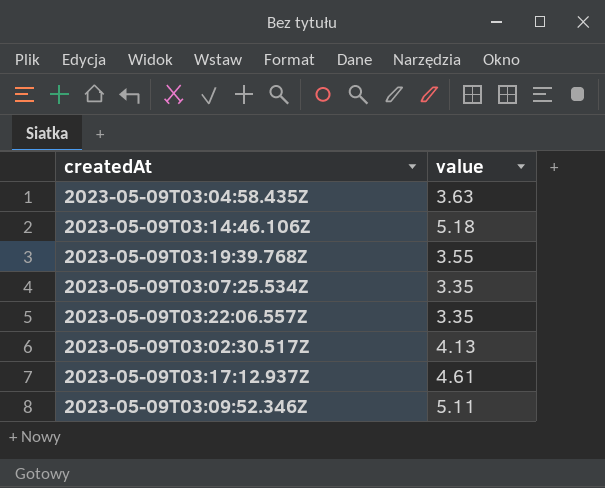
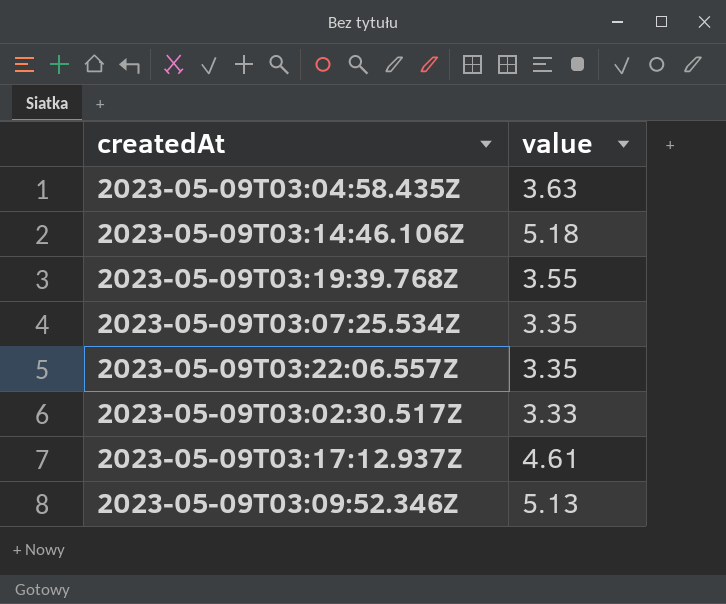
2023-05-09T03:02:30.517Z | value: 4.13 -> 3.33
2023-05-09T03:09:52.346Z | value: 5.11 -> 5.13

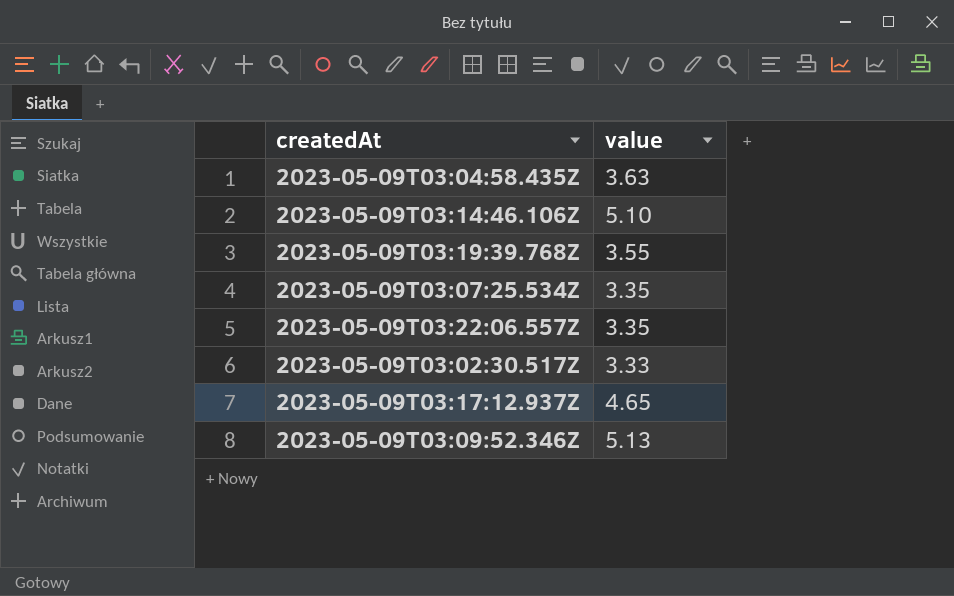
2023-05-09T03:14:46.106Z | value: 5.18 -> 5.10
2023-05-09T03:17:12.937Z | value: 4.61 -> 4.65

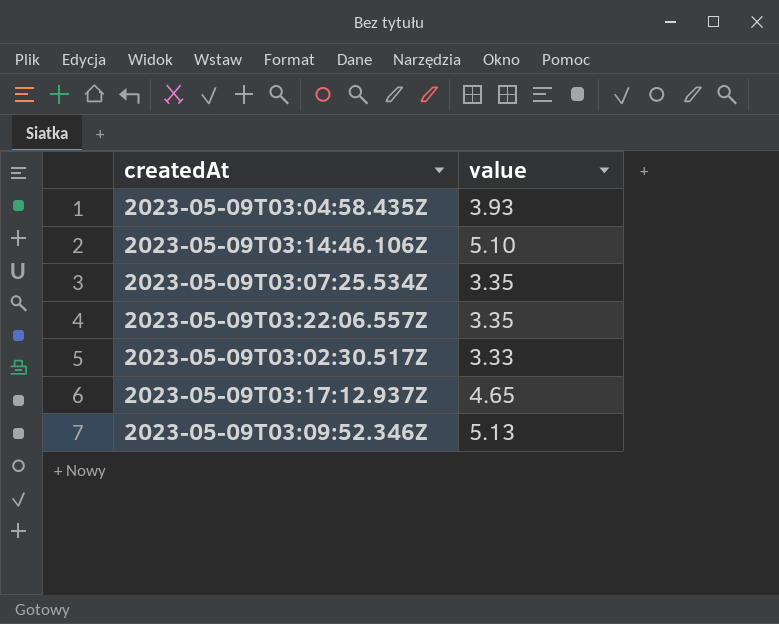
row 2023-05-09T03:19:39.768Z: 3.55 -> none
2023-05-09T03:04:58.435Z | value: 3.63 -> 3.93

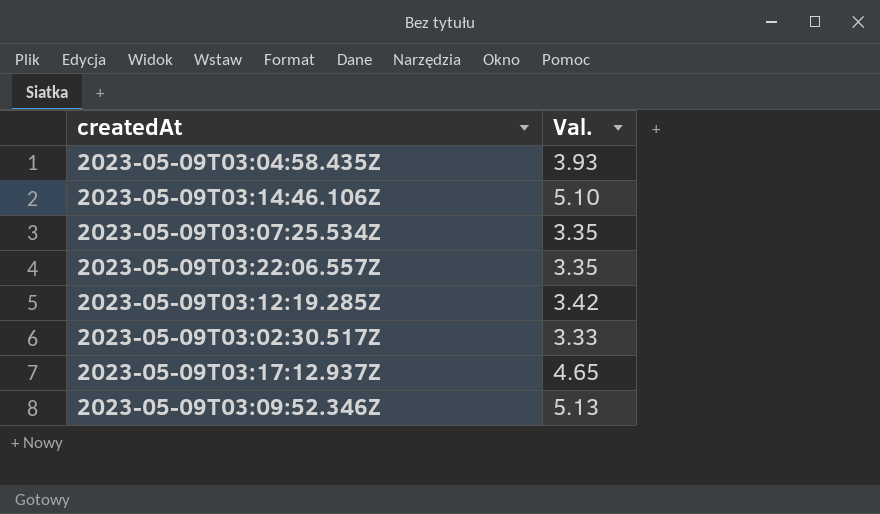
column name: value -> Val.
row 2023-05-09T03:12:19.285Z: none -> 3.42

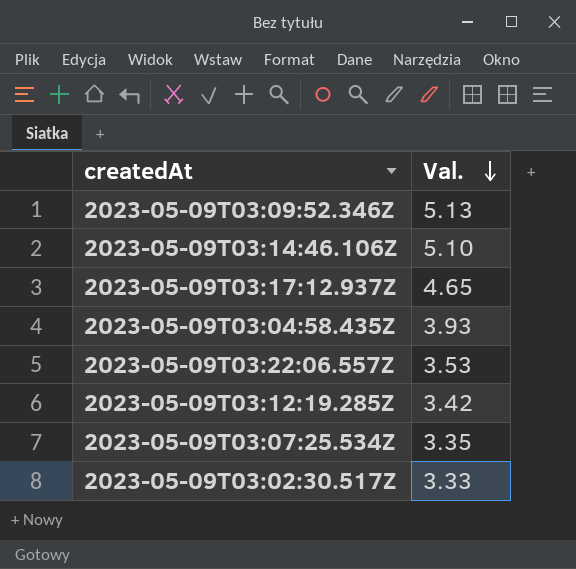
row order: none -> Val. descending
2023-05-09T03:22:06.557Z | Val.: 3.35 -> 3.53

